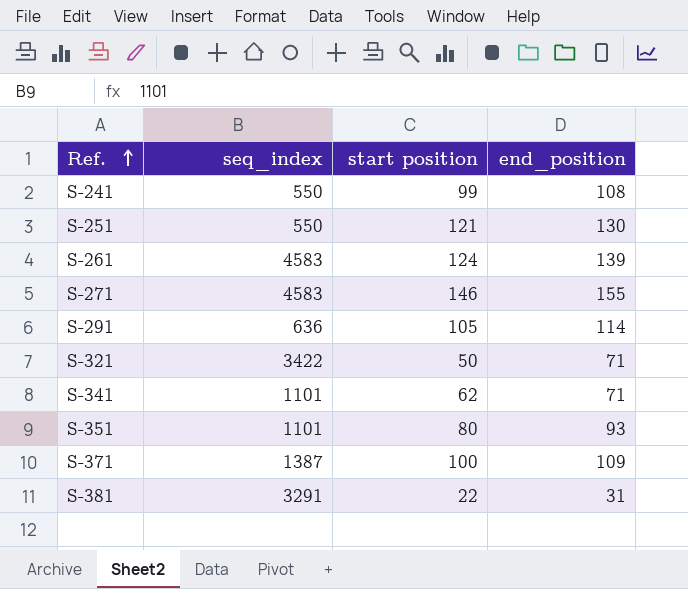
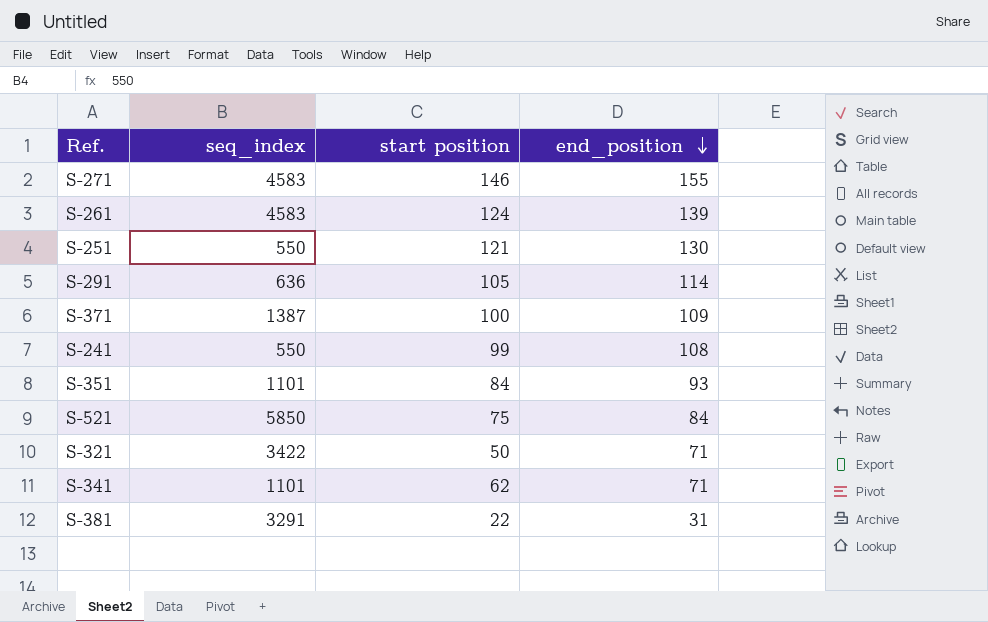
row order: Ref. ascending -> end_position descending
S-351 | start position: 80 -> 84
row S-521: none -> 5850 | 75 | 84

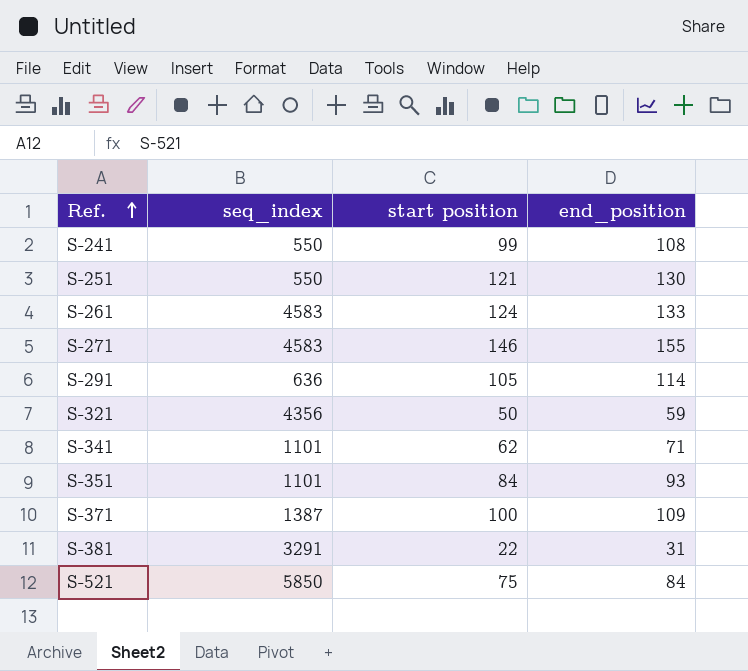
row order: end_position descending -> Ref. ascending
S-261 | end_position: 139 -> 133
S-321 | seq_index: 3422 -> 4356
S-321 | end_position: 71 -> 59

